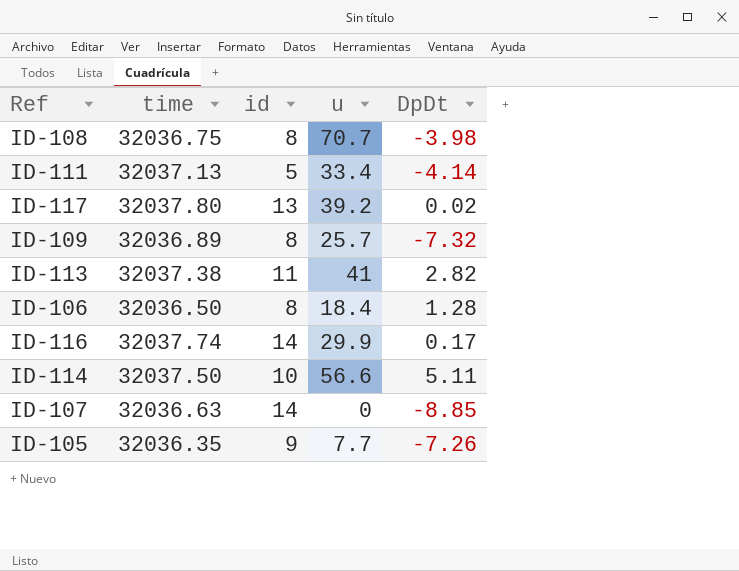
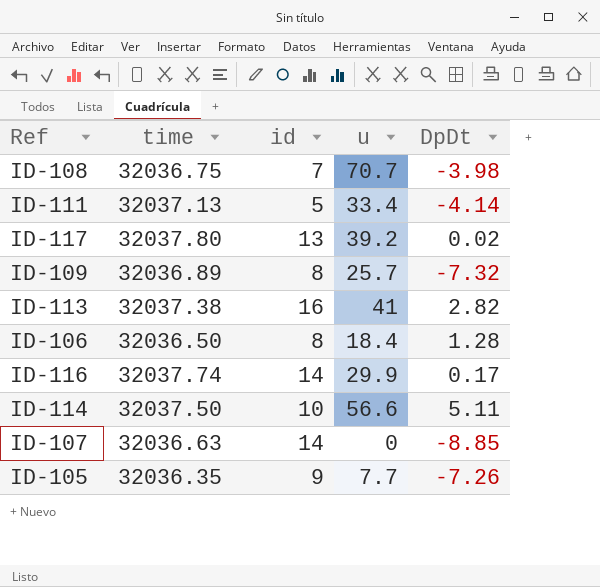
ID-108 | id: 8 -> 7
ID-113 | id: 11 -> 16

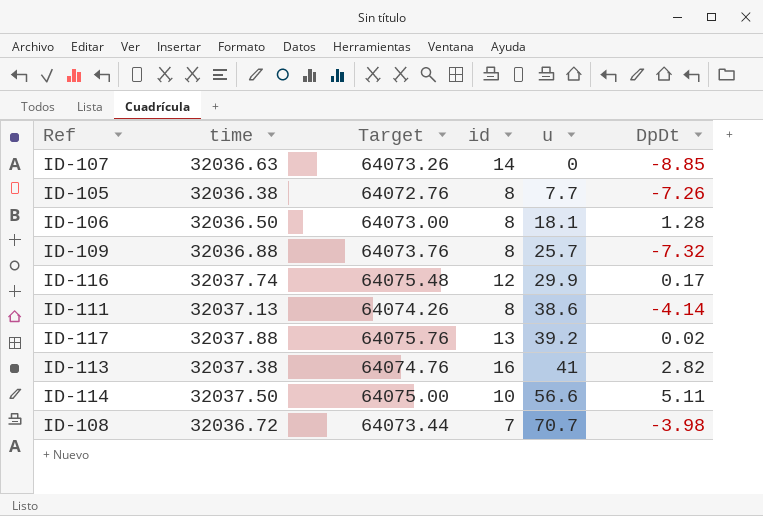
row order: none -> u ascending
column Target | formula: none -> [time] * 2
ID-105 | time: 32036.35 -> 32036.38
ID-105 | id: 9 -> 8
ID-106 | u: 18.4 -> 18.1
ID-109 | time: 32036.89 -> 32036.88
ID-116 | id: 14 -> 12
ID-111 | id: 5 -> 8
ID-111 | u: 33.4 -> 38.6
ID-117 | time: 32037.80 -> 32037.88
ID-108 | time: 32036.75 -> 32036.72

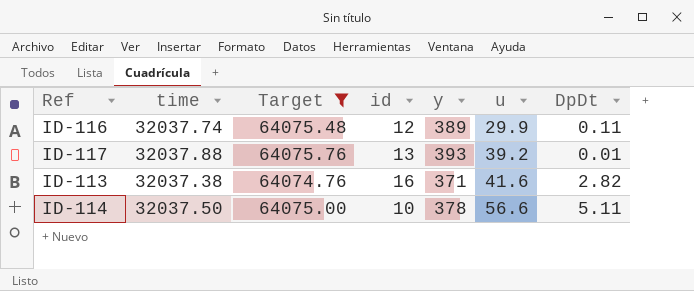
filter: none -> Target >= 64074.76
column y | position: none -> 5
ID-116 | DpDt: 0.17 -> 0.11
ID-117 | DpDt: 0.02 -> 0.01
ID-113 | u: 41 -> 41.6

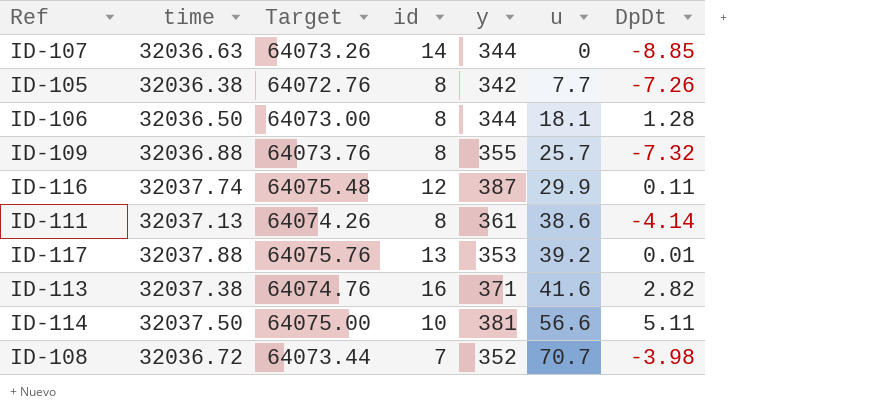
filter: Target >= 64074.76 -> none
ID-116 | y: 389 -> 387
ID-117 | y: 393 -> 353
ID-114 | y: 378 -> 381

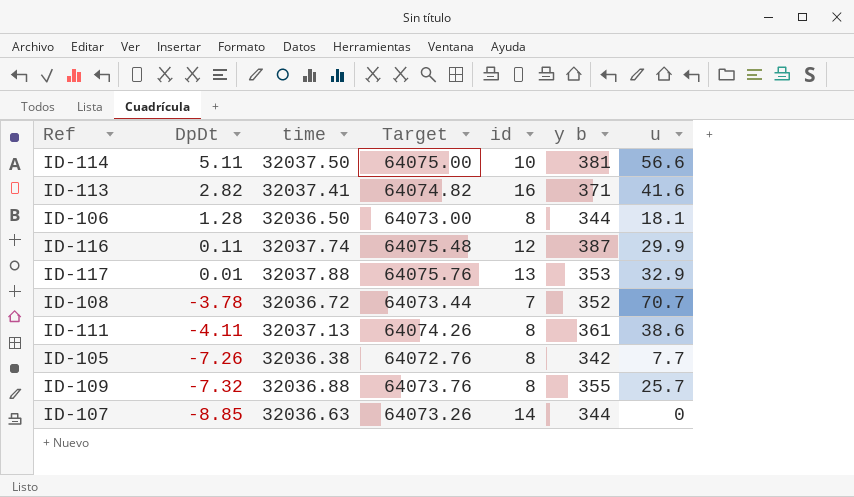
row order: u ascending -> DpDt descending
column DpDt | position: 7 -> 2
column name: y -> y b
ID-113 | time: 32037.38 -> 32037.41
ID-113 | Target: 64074.76 -> 64074.82
ID-117 | u: 39.2 -> 32.9
ID-108 | DpDt: -3.98 -> -3.78
ID-111 | DpDt: -4.14 -> -4.11

